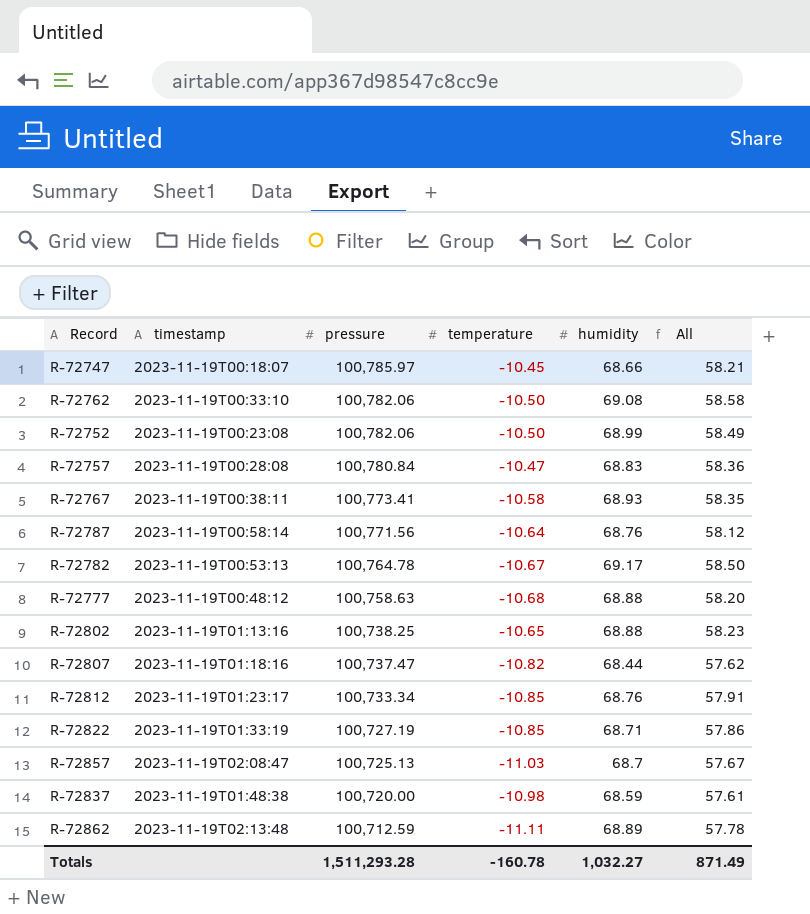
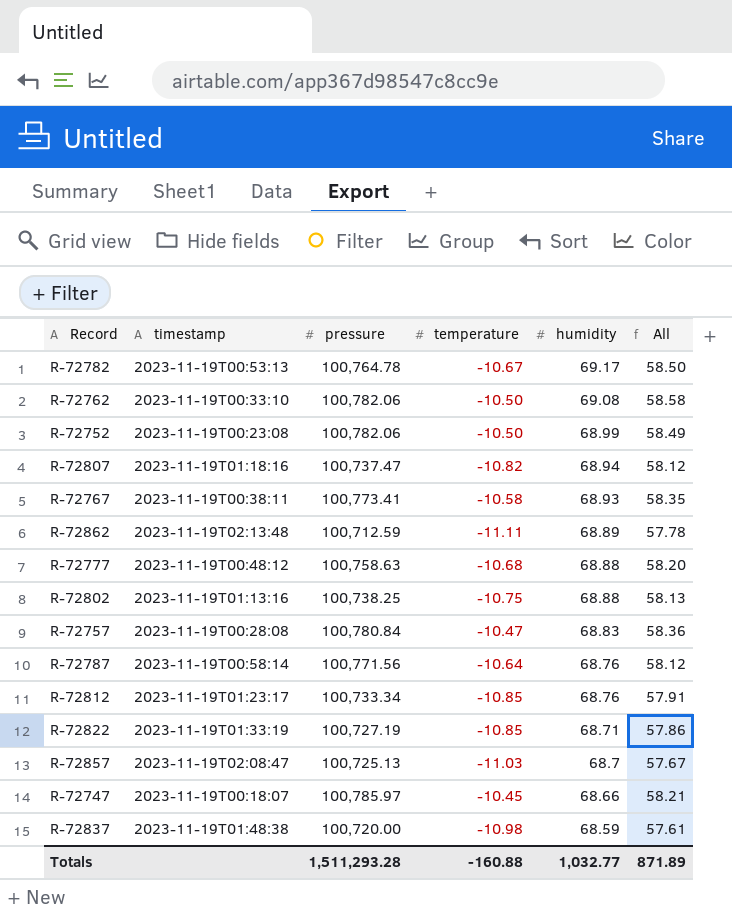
row order: pressure descending -> humidity descending
R-72807 | humidity: 68.44 -> 68.94
R-72807 | All: 57.62 -> 58.12
R-72802 | temperature: -10.65 -> -10.75
R-72802 | All: 58.23 -> 58.13
Totals | temperature: -160.78 -> -160.88
Totals | humidity: 1,032.27 -> 1,032.77
Totals | All: 871.49 -> 871.89

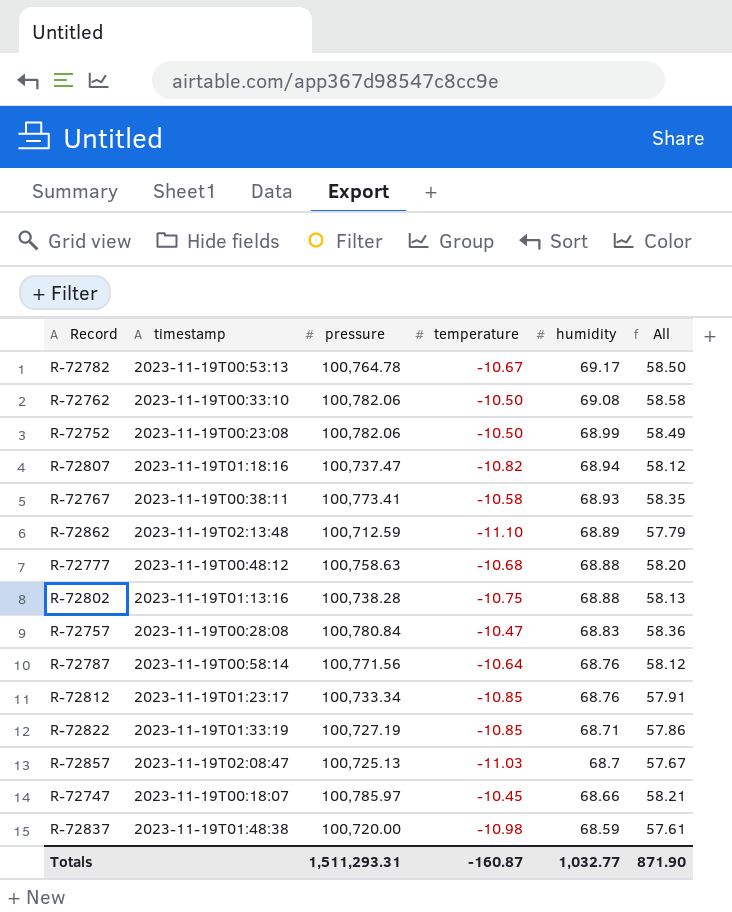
R-72862 | temperature: -11.11 -> -11.10
R-72862 | All: 57.78 -> 57.79
R-72802 | pressure: 100,738.25 -> 100,738.28
Totals | pressure: 1,511,293.28 -> 1,511,293.31
Totals | temperature: -160.88 -> -160.87
Totals | All: 871.89 -> 871.90

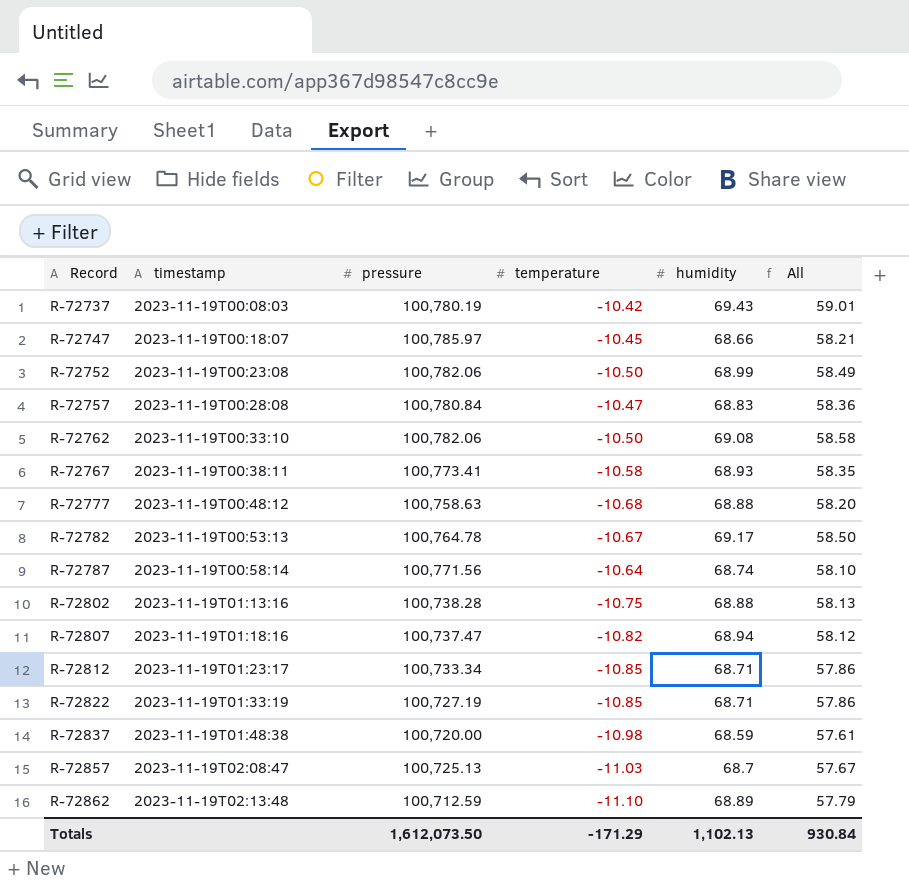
row order: humidity descending -> Record ascending
row R-72737: none -> 2023-11-19T00:08:03 | 100,780.19 | -10.42 | 69.43 | 59.01
R-72787 | humidity: 68.76 -> 68.74
R-72787 | All: 58.12 -> 58.10
R-72812 | humidity: 68.76 -> 68.71
R-72812 | All: 57.91 -> 57.86
Totals | pressure: 1,511,293.31 -> 1,612,073.50
Totals | temperature: -160.87 -> -171.29
Totals | humidity: 1,032.77 -> 1,102.13
Totals | All: 871.90 -> 930.84

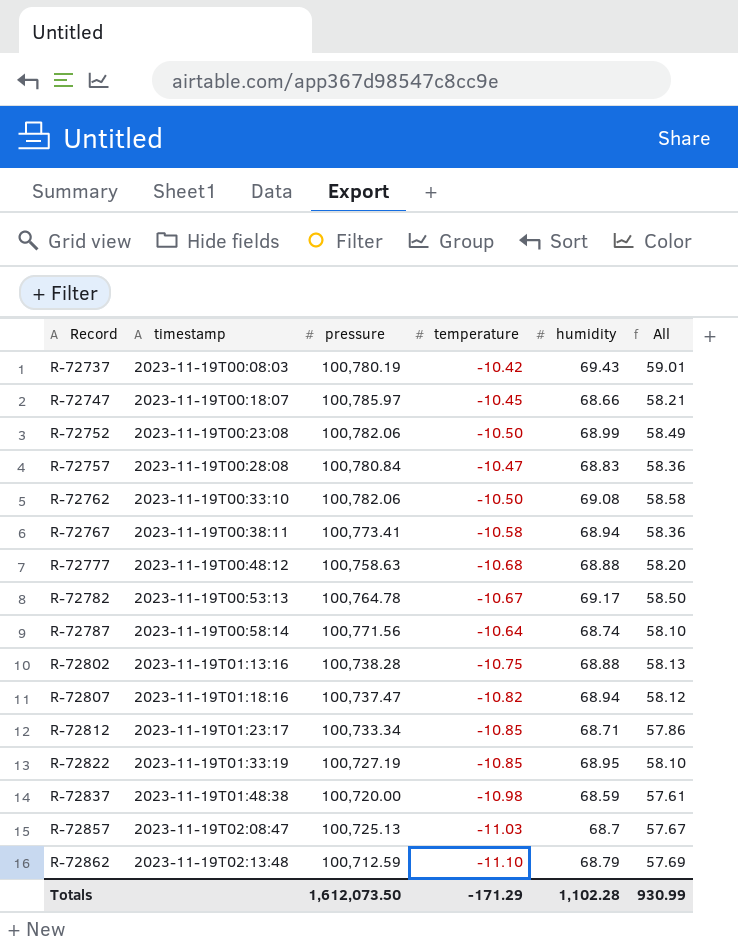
R-72767 | humidity: 68.93 -> 68.94
R-72767 | All: 58.35 -> 58.36
R-72822 | humidity: 68.71 -> 68.95
R-72822 | All: 57.86 -> 58.10
R-72862 | humidity: 68.89 -> 68.79
R-72862 | All: 57.79 -> 57.69
Totals | humidity: 1,102.13 -> 1,102.28
Totals | All: 930.84 -> 930.99

